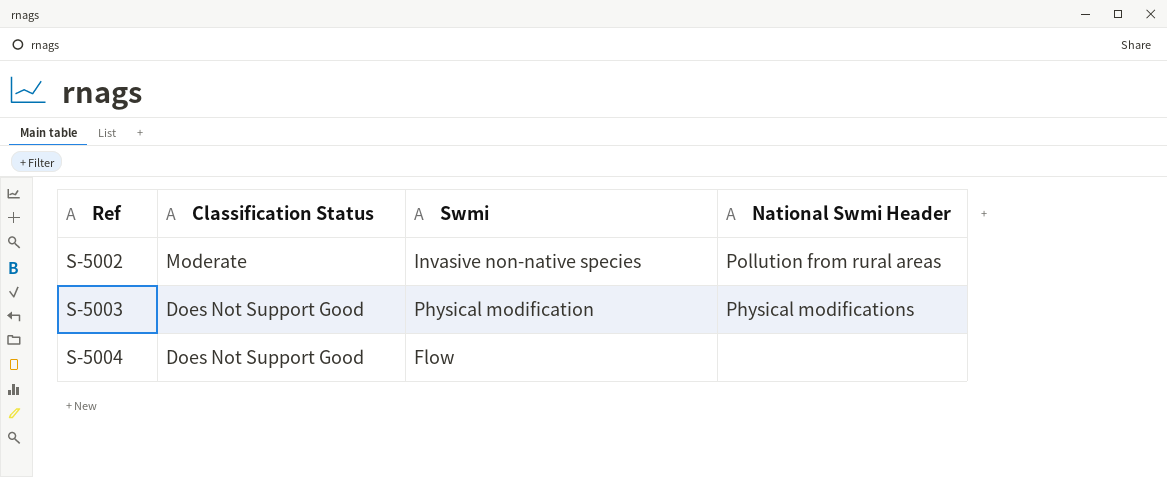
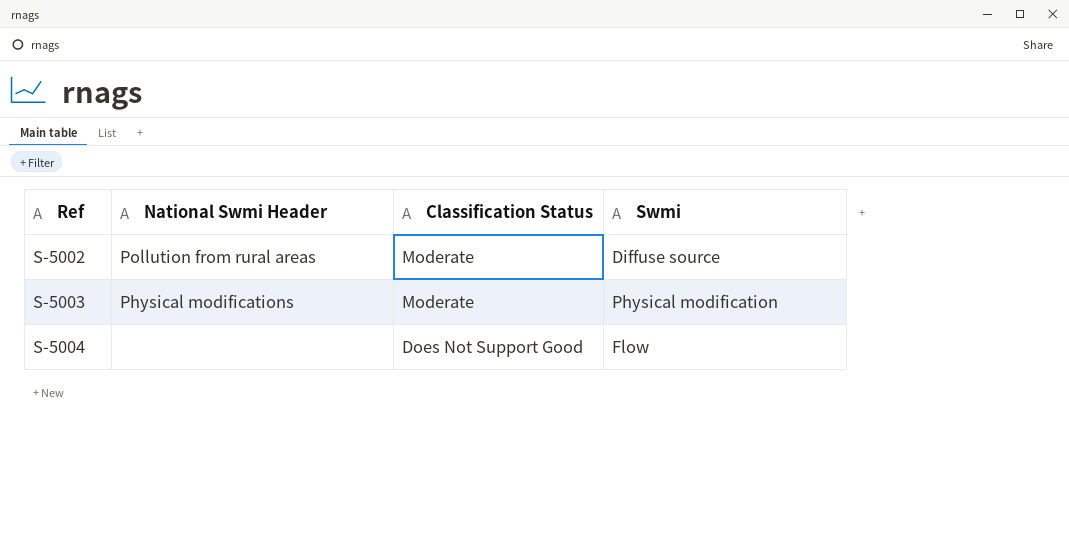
column National Swmi Header | position: 4 -> 2
S-5002 | Swmi: Invasive non-native species -> Diffuse source
S-5003 | Classification Status: Does Not Support Good -> Moderate

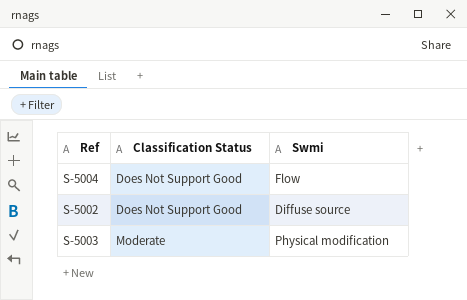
row order: Ref ascending -> Classification Status ascending
column National Swmi Header | position: 2 -> none
S-5002 | Classification Status: Moderate -> Does Not Support Good

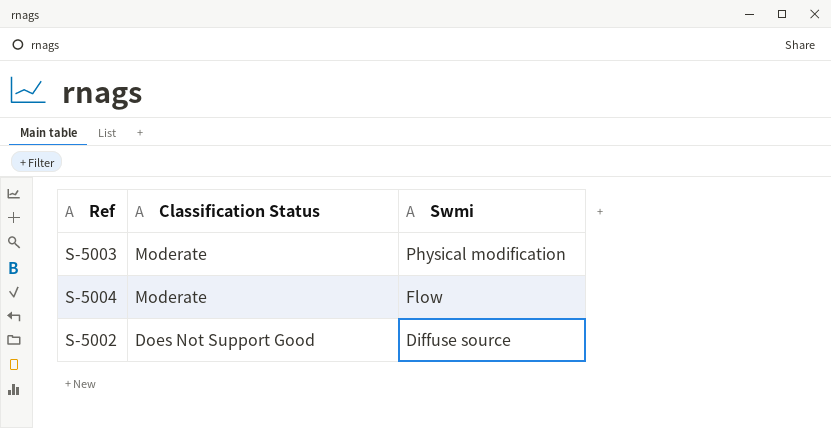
row order: Classification Status ascending -> Classification Status descending
S-5004 | Classification Status: Does Not Support Good -> Moderate

